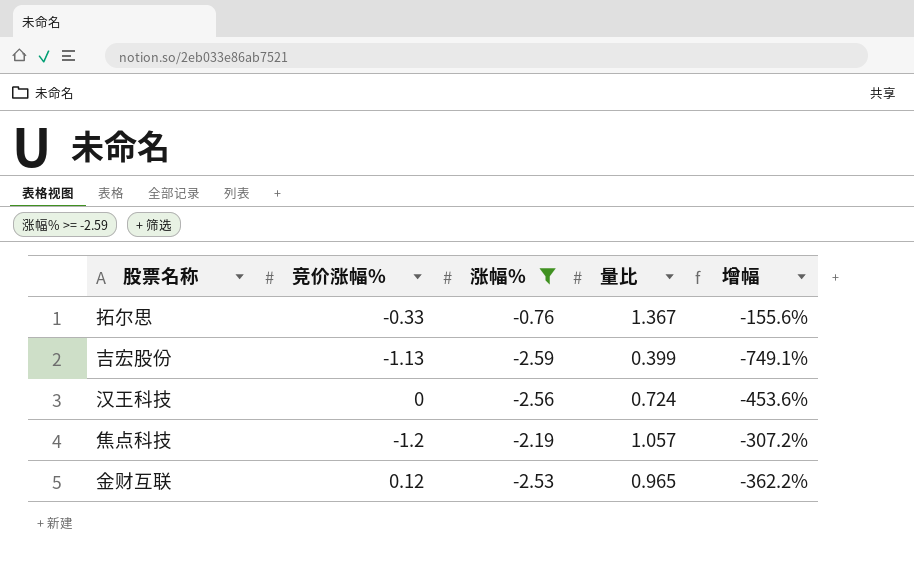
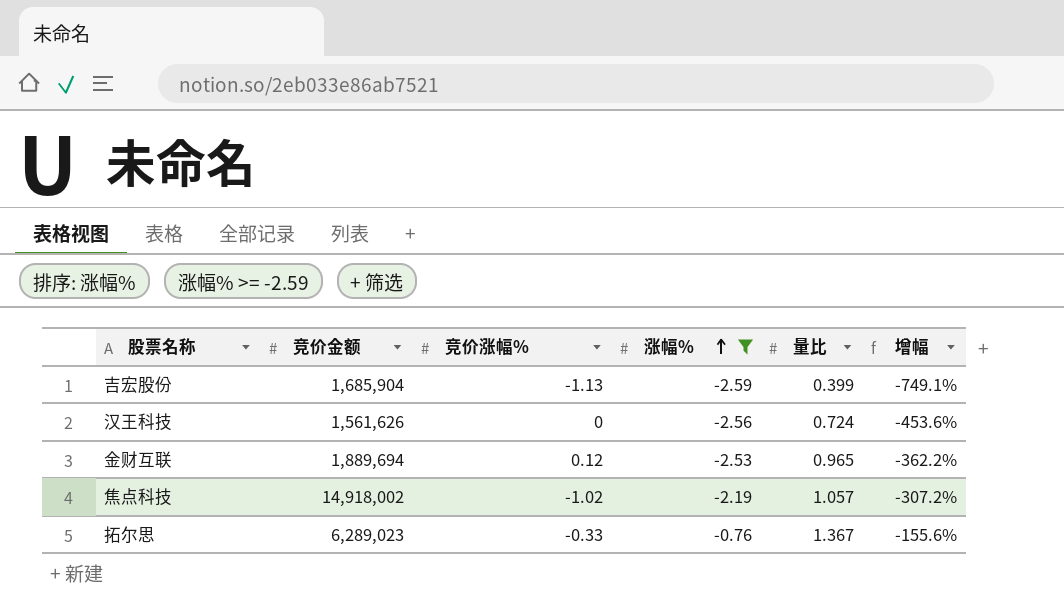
row order: none -> 涨幅% ascending
column 竞价金额 | position: none -> 2
焦点科技 | 竞价涨幅%: -1.2 -> -1.02

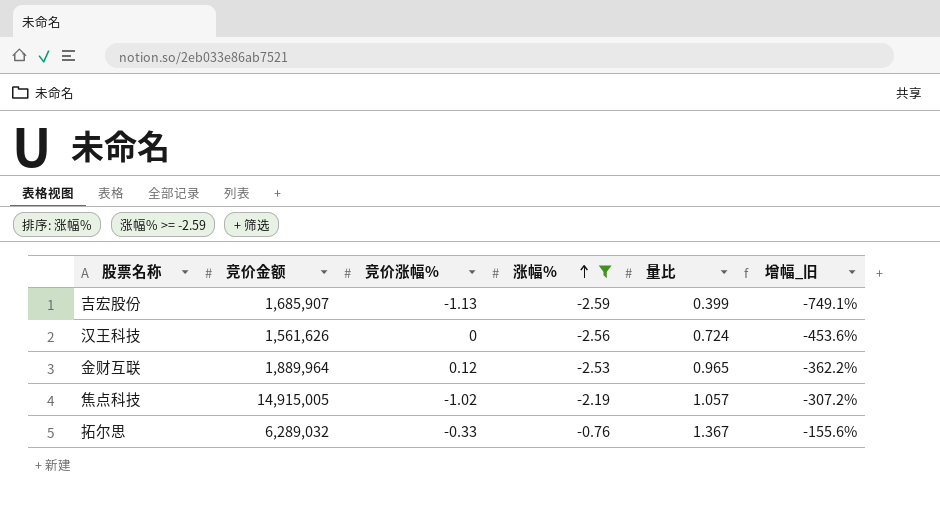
column name: 增幅 -> 增幅_旧
吉宏股份 | 竞价金额: 1,685,904 -> 1,685,907
金财互联 | 竞价金额: 1,889,694 -> 1,889,964
焦点科技 | 竞价金额: 14,918,002 -> 14,915,005
拓尔思 | 竞价金额: 6,289,023 -> 6,289,032

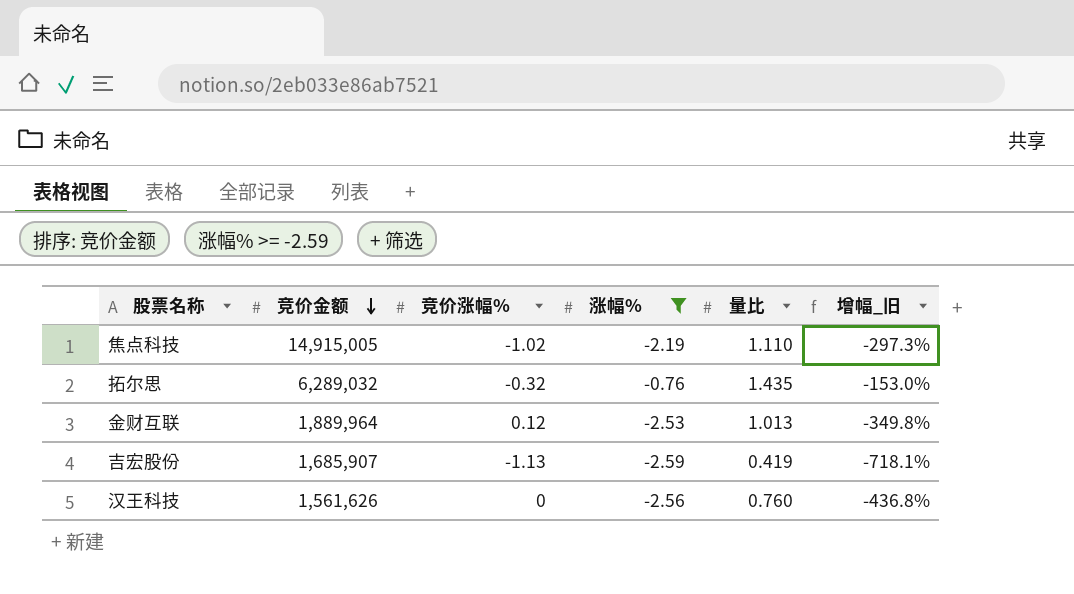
row order: 涨幅% ascending -> 竞价金额 descending
焦点科技 | 量比: 1.057 -> 1.110
焦点科技 | 增幅_旧: -307.2% -> -297.3%
拓尔思 | 竞价涨幅%: -0.33 -> -0.32
拓尔思 | 量比: 1.367 -> 1.435
拓尔思 | 增幅_旧: -155.6% -> -153.0%
金财互联 | 量比: 0.965 -> 1.013
金财互联 | 增幅_旧: -362.2% -> -349.8%
吉宏股份 | 量比: 0.399 -> 0.419
吉宏股份 | 增幅_旧: -749.1% -> -718.1%
汉王科技 | 量比: 0.724 -> 0.760
汉王科技 | 增幅_旧: -453.6% -> -436.8%

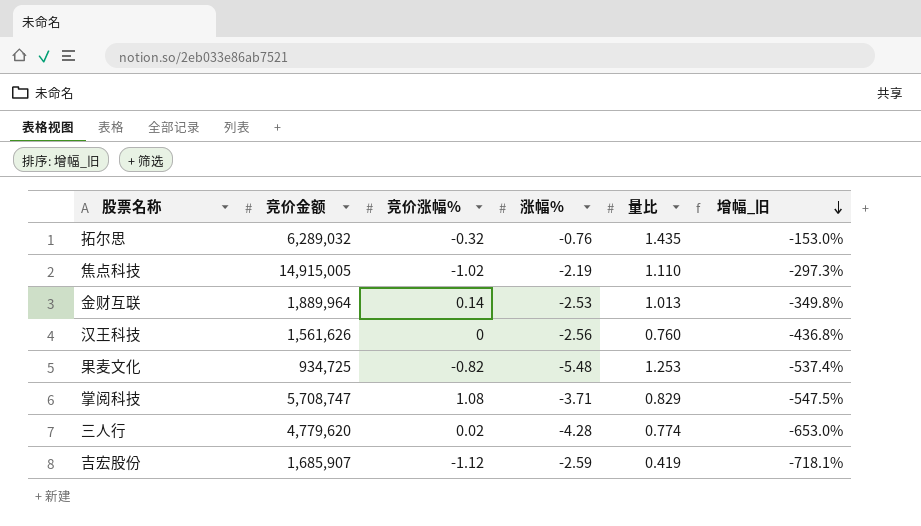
filter: 涨幅% >= -2.59 -> none
row order: 竞价金额 descending -> 增幅_旧 descending
金财互联 | 竞价涨幅%: 0.12 -> 0.14
吉宏股份 | 竞价涨幅%: -1.13 -> -1.12

